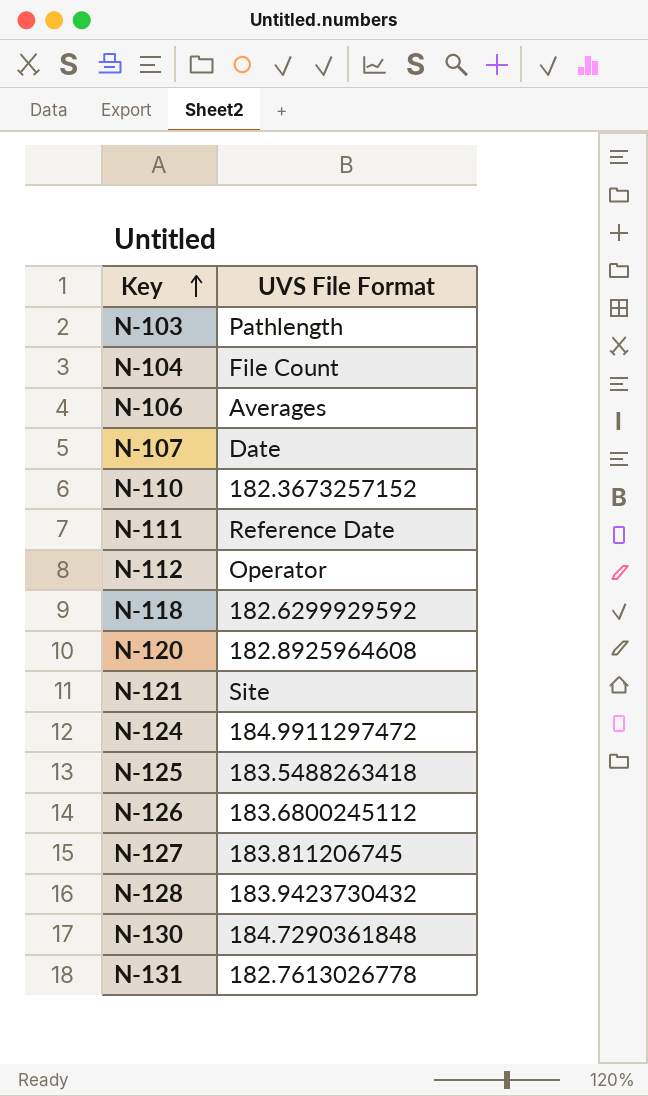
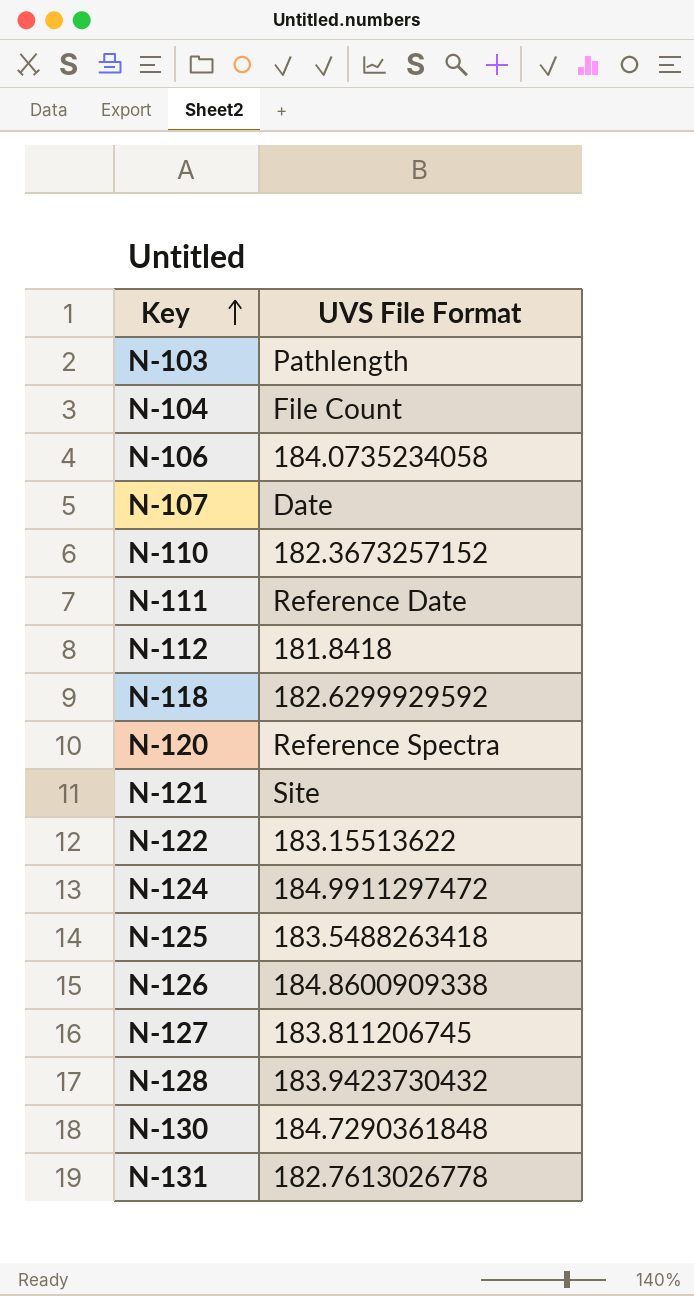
N-106 | UVS File Format: Averages -> 184.0735234058
N-112 | UVS File Format: Operator -> 181.8418
N-120 | UVS File Format: 182.8925964608 -> Reference Spectra
row N-122: none -> 183.15513622
N-126 | UVS File Format: 183.6800245112 -> 184.8600909338

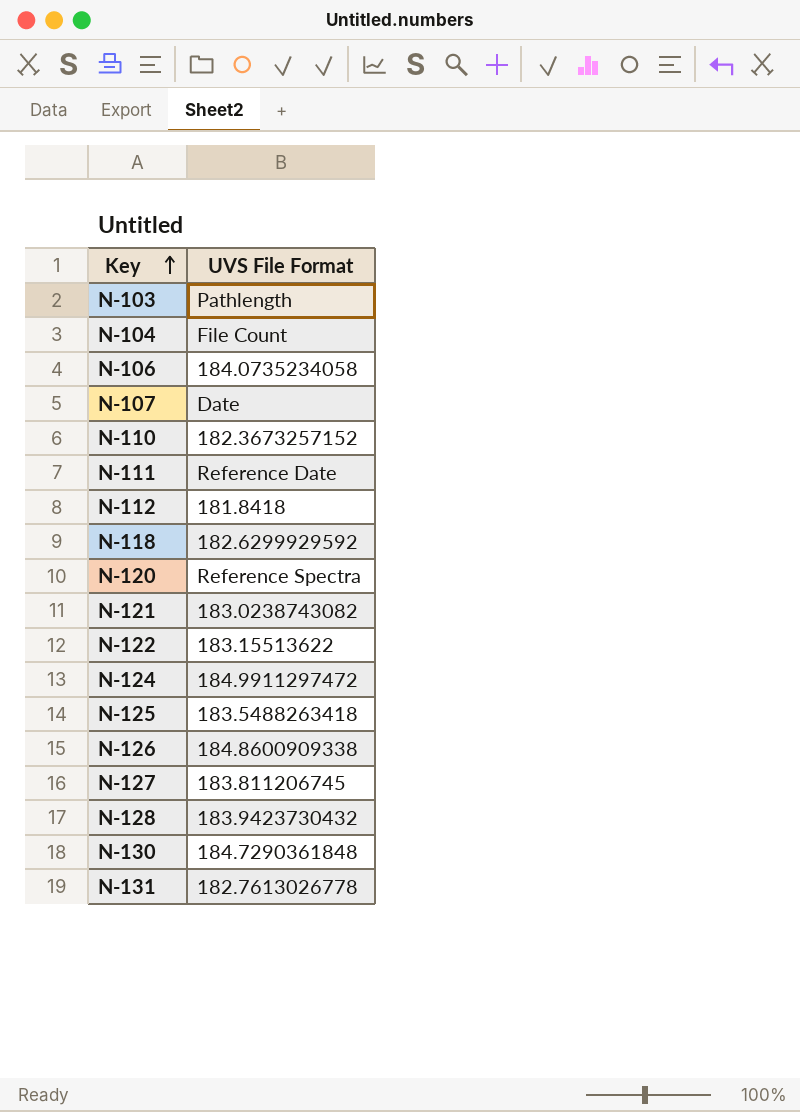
N-121 | UVS File Format: Site -> 183.0238743082

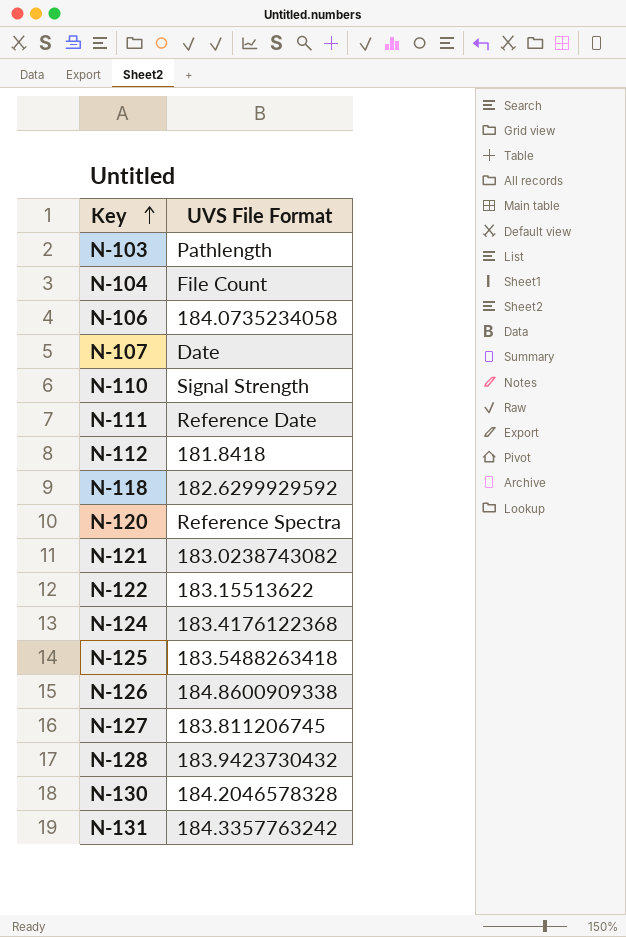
N-110 | UVS File Format: 182.3673257152 -> Signal Strength
N-124 | UVS File Format: 184.9911297472 -> 183.4176122368
N-130 | UVS File Format: 184.7290361848 -> 184.2046578328
N-131 | UVS File Format: 182.7613026778 -> 184.3357763242

